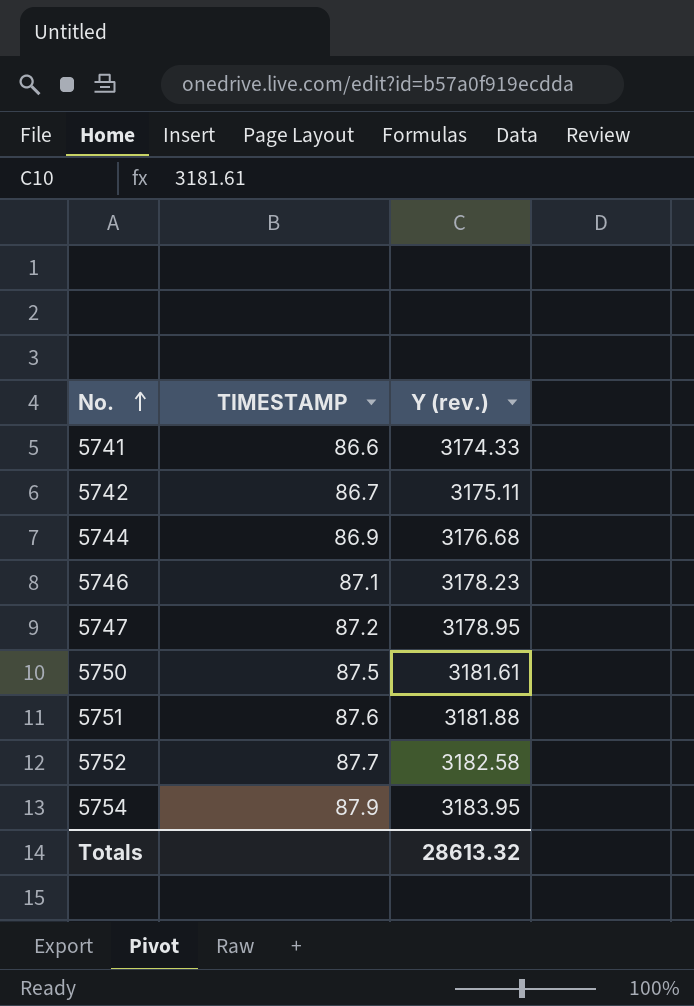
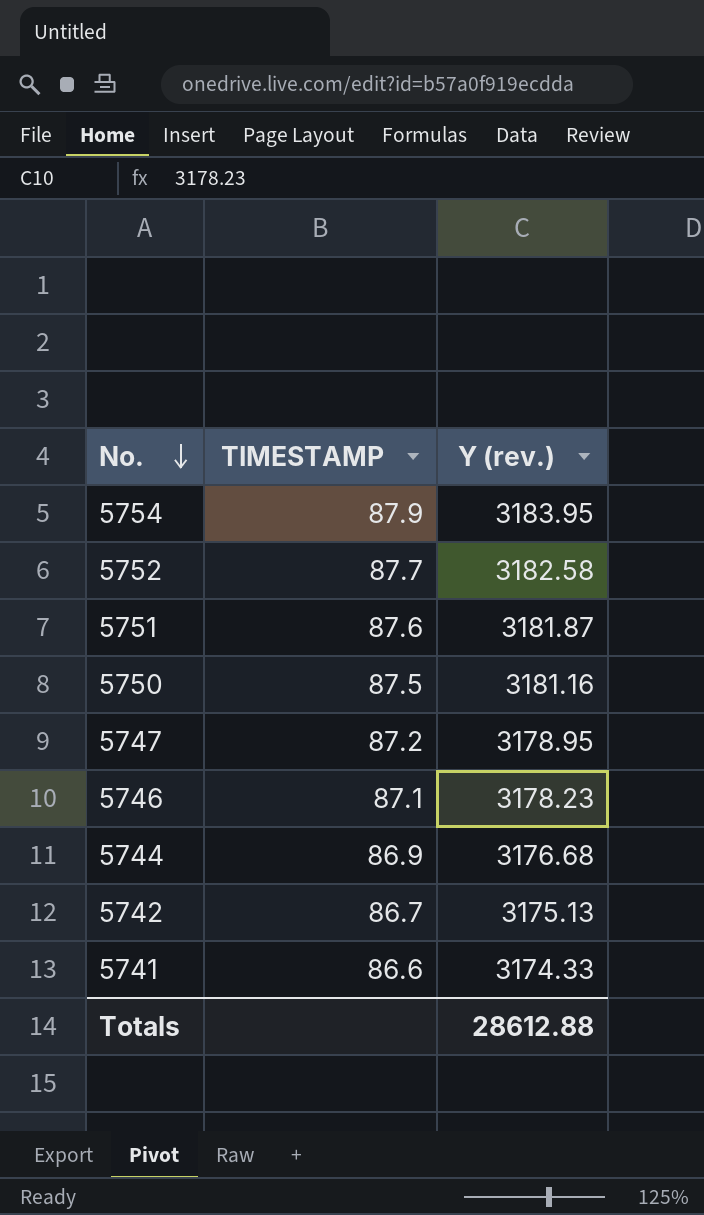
row order: No. ascending -> No. descending
5751 | Y (rev.): 3181.88 -> 3181.87
5750 | Y (rev.): 3181.61 -> 3181.16
5742 | Y (rev.): 3175.11 -> 3175.13
Totals | Y (rev.): 28613.32 -> 28612.88

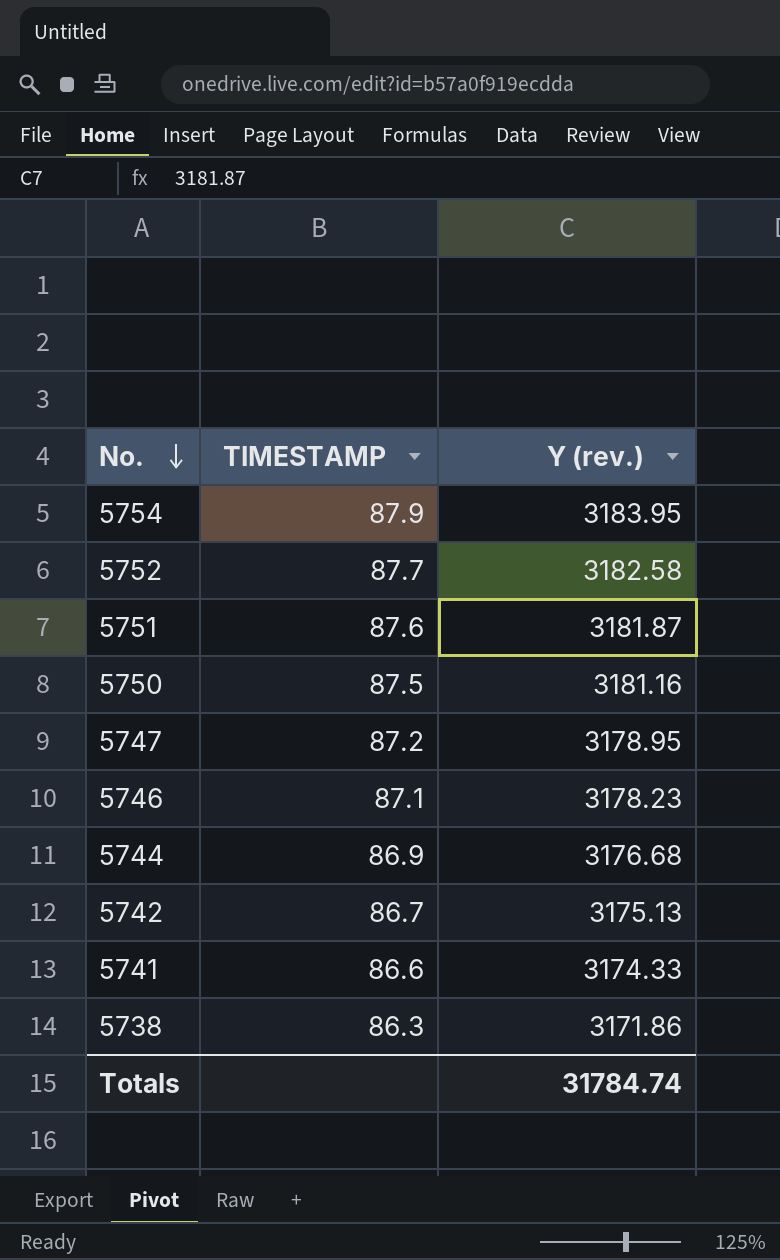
row 5738: none -> 86.3 | 3171.86
Totals | Y (rev.): 28612.88 -> 31784.74

